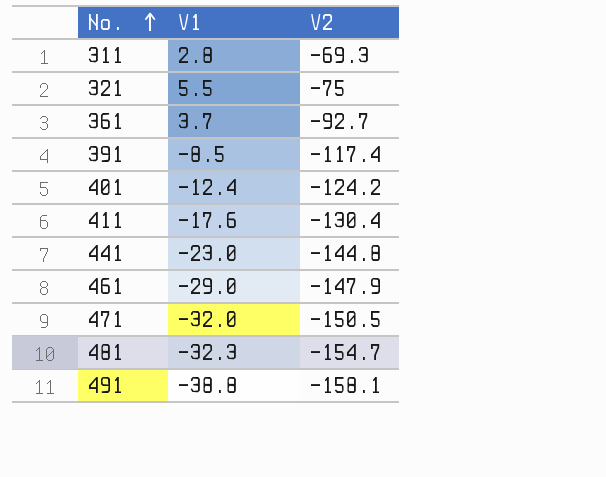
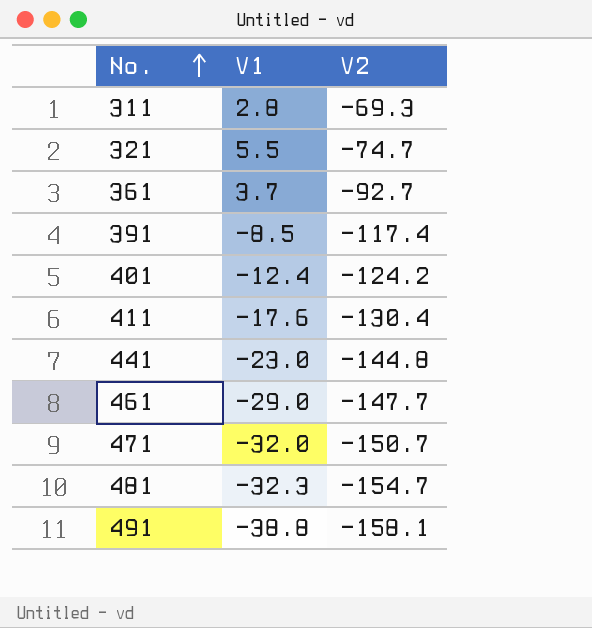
321 | V2: -75 -> -74.7
461 | V2: -147.9 -> -147.7
471 | V2: -150.5 -> -150.7

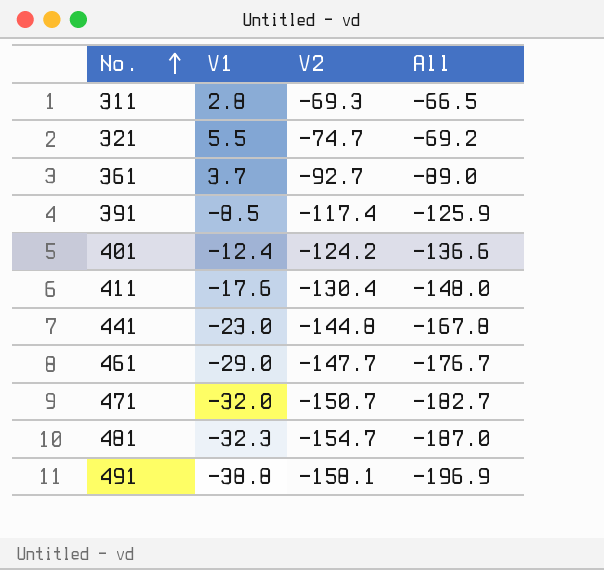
column All | formula: none -> [V1] + [V2]

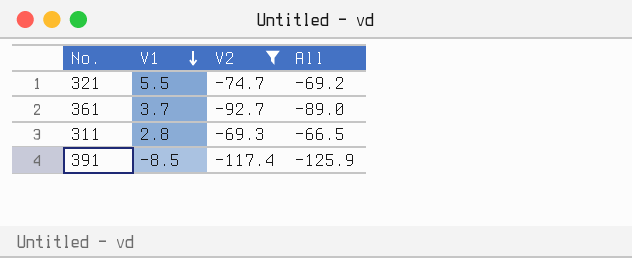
filter: none -> V2 >= -117.4
row order: No. ascending -> V1 descending

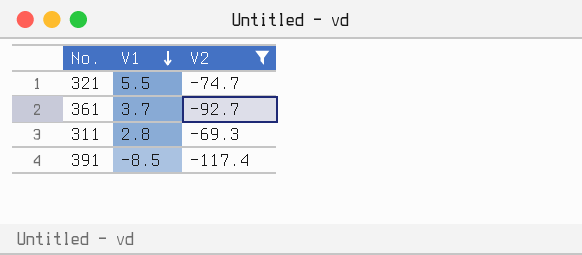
column All | formula: [V1] + [V2] -> none

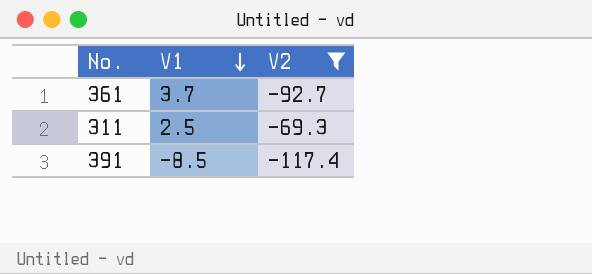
row 321: 5.5 | -74.7 -> none
311 | V1: 2.8 -> 2.5

